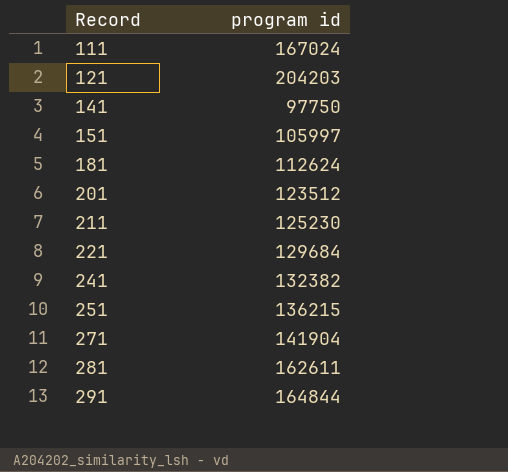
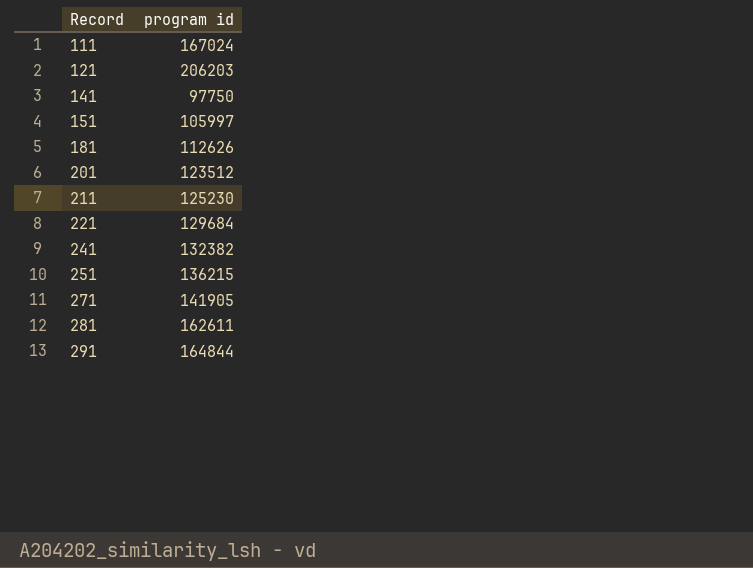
121 | program id: 204203 -> 206203
181 | program id: 112624 -> 112626
271 | program id: 141904 -> 141905

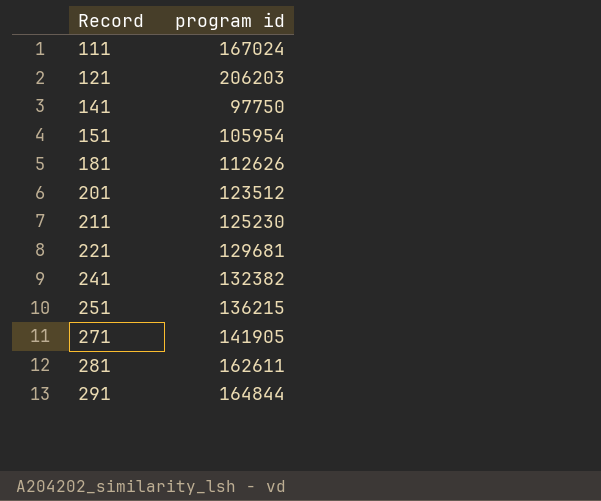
151 | program id: 105997 -> 105954
221 | program id: 129684 -> 129681

